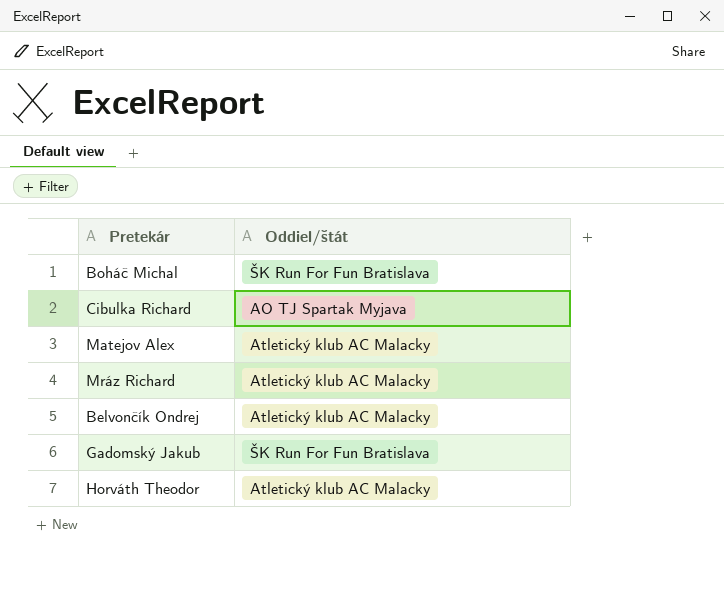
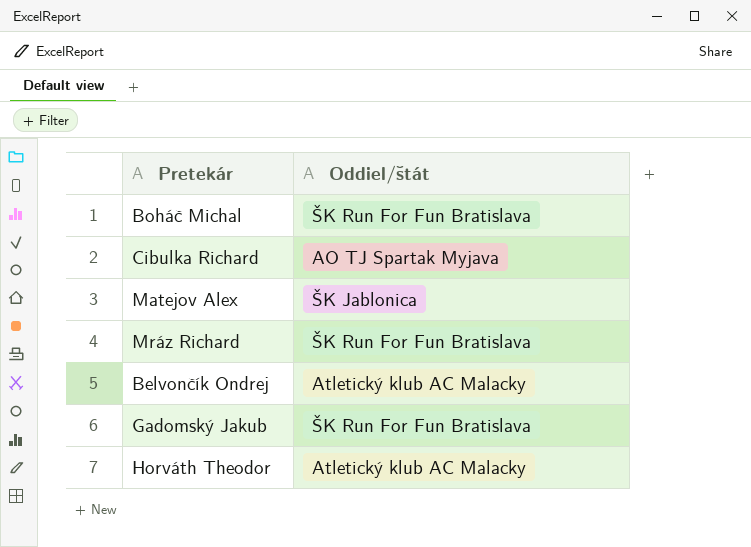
Matejov Alex | Oddiel/štát: Atletický klub AC Malacky -> ŠK Jablonica
Mráz Richard | Oddiel/štát: Atletický klub AC Malacky -> ŠK Run For Fun Bratislava

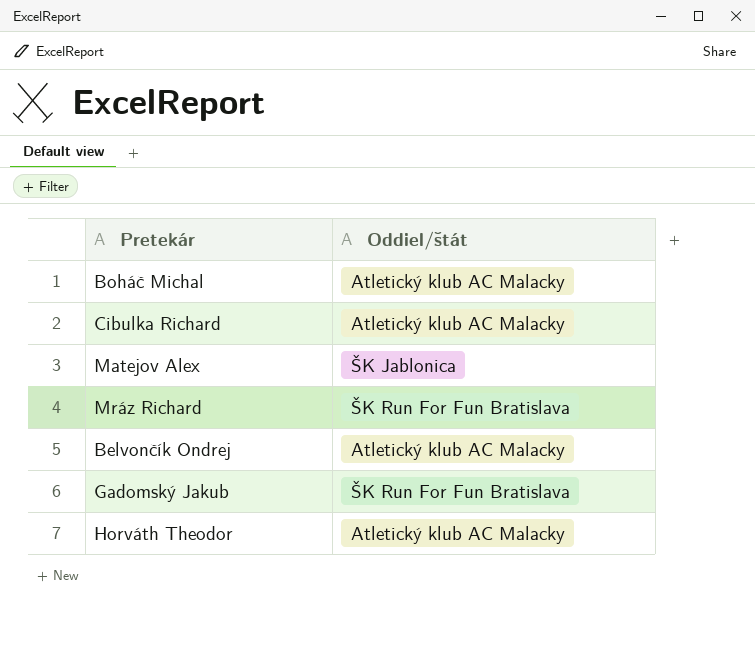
Boháč Michal | Oddiel/štát: ŠK Run For Fun Bratislava -> Atletický klub AC Malacky
Cibulka Richard | Oddiel/štát: AO TJ Spartak Myjava -> Atletický klub AC Malacky

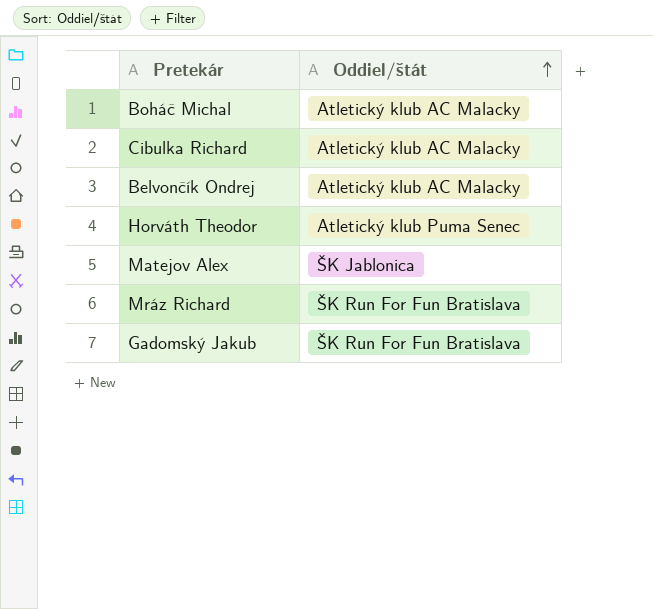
row order: none -> Oddiel/štát ascending
Horváth Theodor | Oddiel/štát: Atletický klub AC Malacky -> Atletický klub Puma Senec

